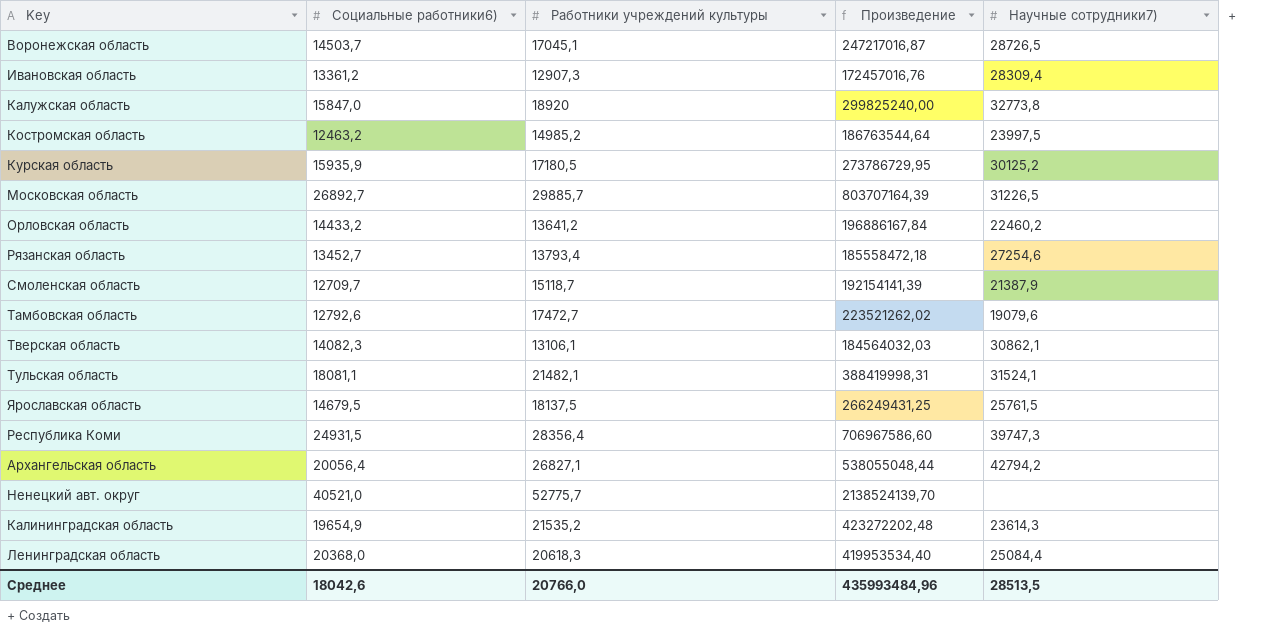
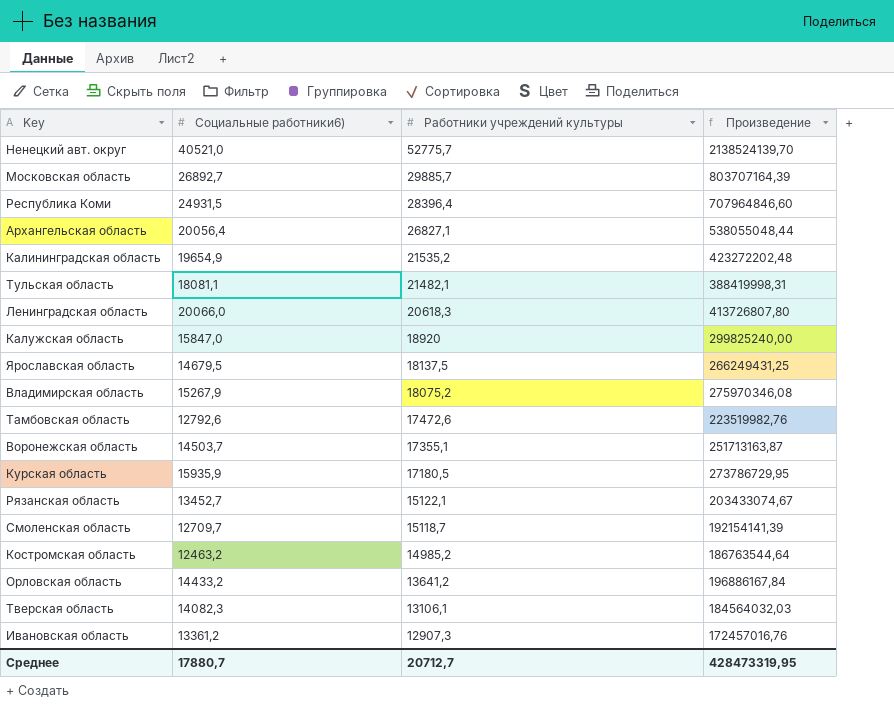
row order: none -> Работники учреждений культуры descending
column Научные сотрудники7) | position: 5 -> none
Республика Коми | Работники учреждений культуры: 28356,4 -> 28396,4
Республика Коми | Произведение: 706967586,60 -> 707964846,60
Ленинградская область | Социальные работники6): 20368,0 -> 20066,0
Ленинградская область | Произведение: 419953534,40 -> 413726807,80
row Владимирская область: none -> 15267,9 | 18075,2 | 275970346,08
Тамбовская область | Работники учреждений культуры: 17472,7 -> 17472,6
Тамбовская область | Произведение: 223521262,02 -> 223519982,76
Воронежская область | Работники учреждений культуры: 17045,1 -> 17355,1
Воронежская область | Произведение: 247217016,87 -> 251713163,87
Рязанская область | Работники учреждений культуры: 13793,4 -> 15122,1
Рязанская область | Произведение: 185558472,18 -> 203433074,67
Среднее | Социальные работники6): 18042,6 -> 17880,7
Среднее | Работники учреждений культуры: 20766,0 -> 20712,7
Среднее | Произведение: 435993484,96 -> 428473319,95

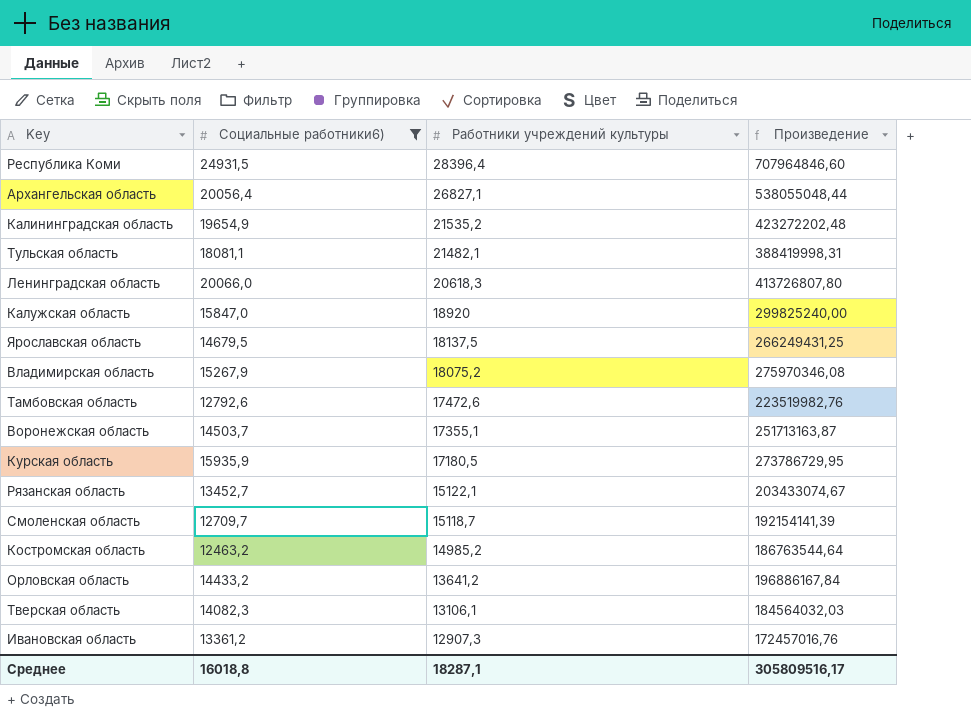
filter: none -> Социальные работники6) <= 24931,5
Среднее | Социальные работники6): 17880,7 -> 16018,8
Среднее | Работники учреждений культуры: 20712,7 -> 18287,1
Среднее | Произведение: 428473319,95 -> 305809516,17

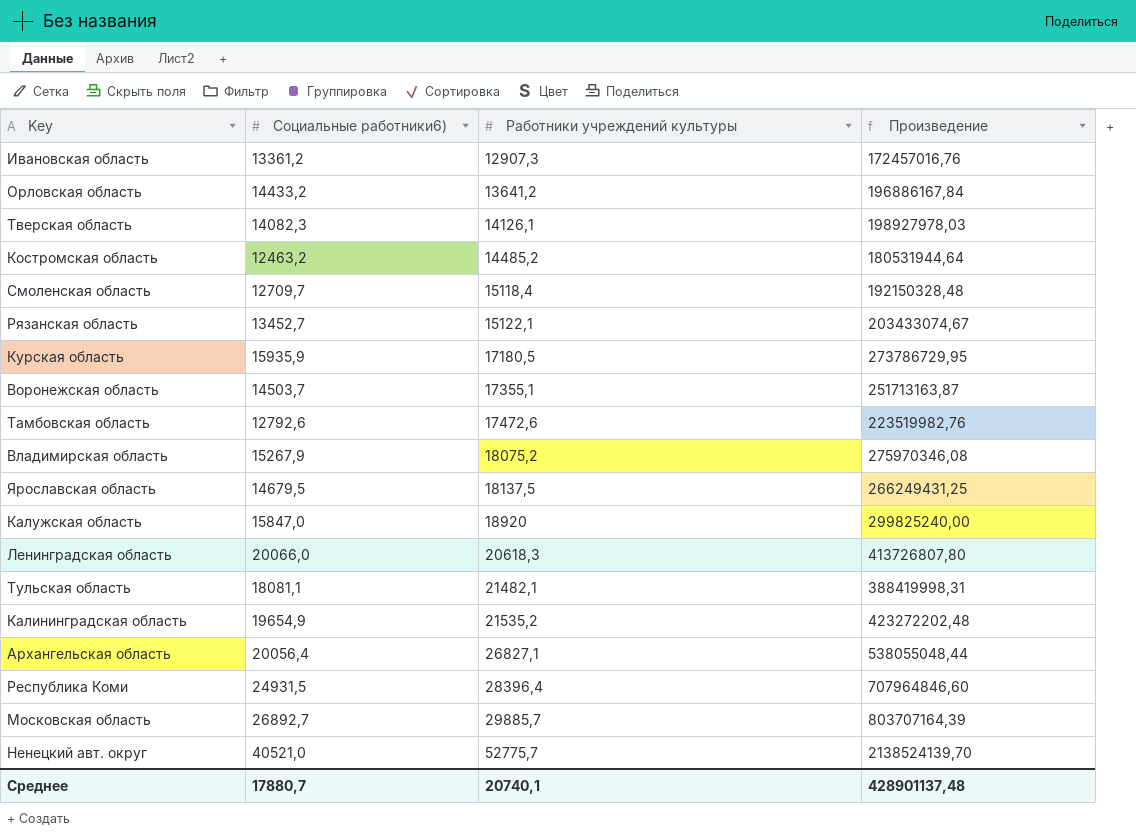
filter: Социальные работники6) <= 24931,5 -> none
row order: Работники учреждений культуры descending -> Работники учреждений культуры ascending
Тверская область | Работники учреждений культуры: 13106,1 -> 14126,1
Тверская область | Произведение: 184564032,03 -> 198927978,03
Костромская область | Работники учреждений культуры: 14985,2 -> 14485,2
Костромская область | Произведение: 186763544,64 -> 180531944,64
Смоленская область | Работники учреждений культуры: 15118,7 -> 15118,4
Смоленская область | Произведение: 192154141,39 -> 192150328,48
Среднее | Социальные работники6): 16018,8 -> 17880,7
Среднее | Работники учреждений культуры: 18287,1 -> 20740,1
Среднее | Произведение: 305809516,17 -> 428901137,48

